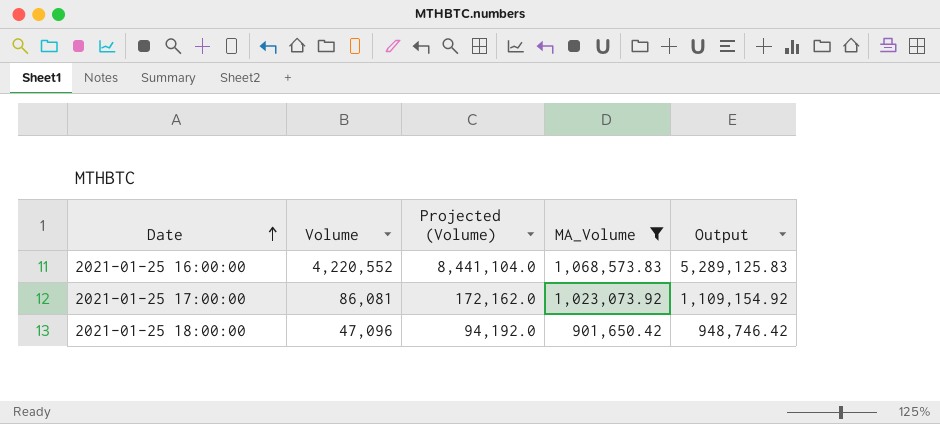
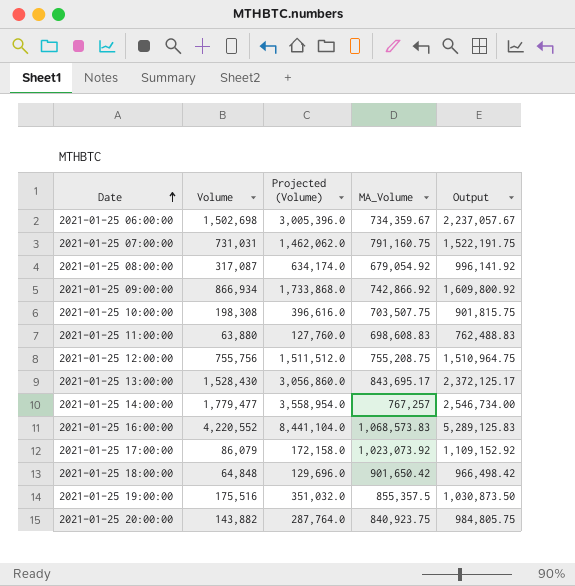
filter: MA_Volume >= 901,650.42 -> none
2021-01-25 17:00:00 | Volume: 86,081 -> 86,079
2021-01-25 17:00:00 | Projected (Volume): 172,162.0 -> 172,158.0
2021-01-25 17:00:00 | Output: 1,109,154.92 -> 1,109,152.92
2021-01-25 18:00:00 | Volume: 47,096 -> 64,848
2021-01-25 18:00:00 | Projected (Volume): 94,192.0 -> 129,696.0
2021-01-25 18:00:00 | Output: 948,746.42 -> 966,498.42

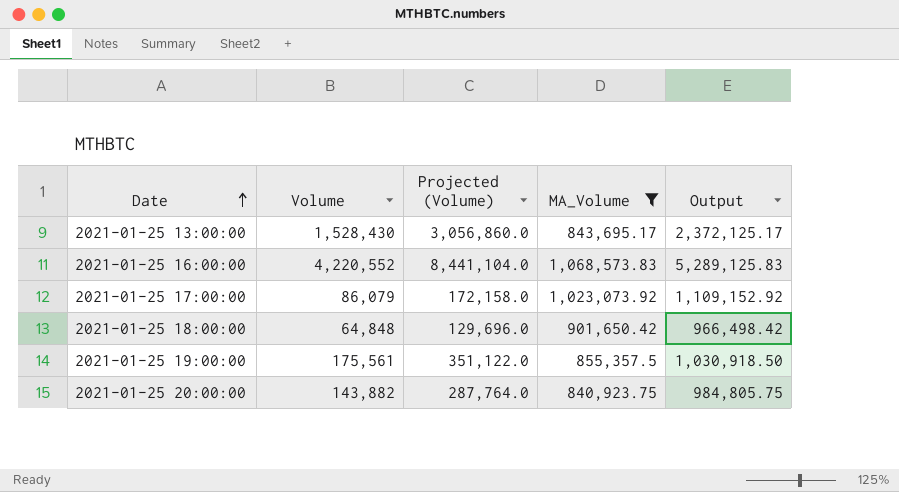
filter: none -> MA_Volume >= 840,923.75
2021-01-25 19:00:00 | Volume: 175,516 -> 175,561
2021-01-25 19:00:00 | Projected (Volume): 351,032.0 -> 351,122.0
2021-01-25 19:00:00 | Output: 1,030,873.50 -> 1,030,918.50

